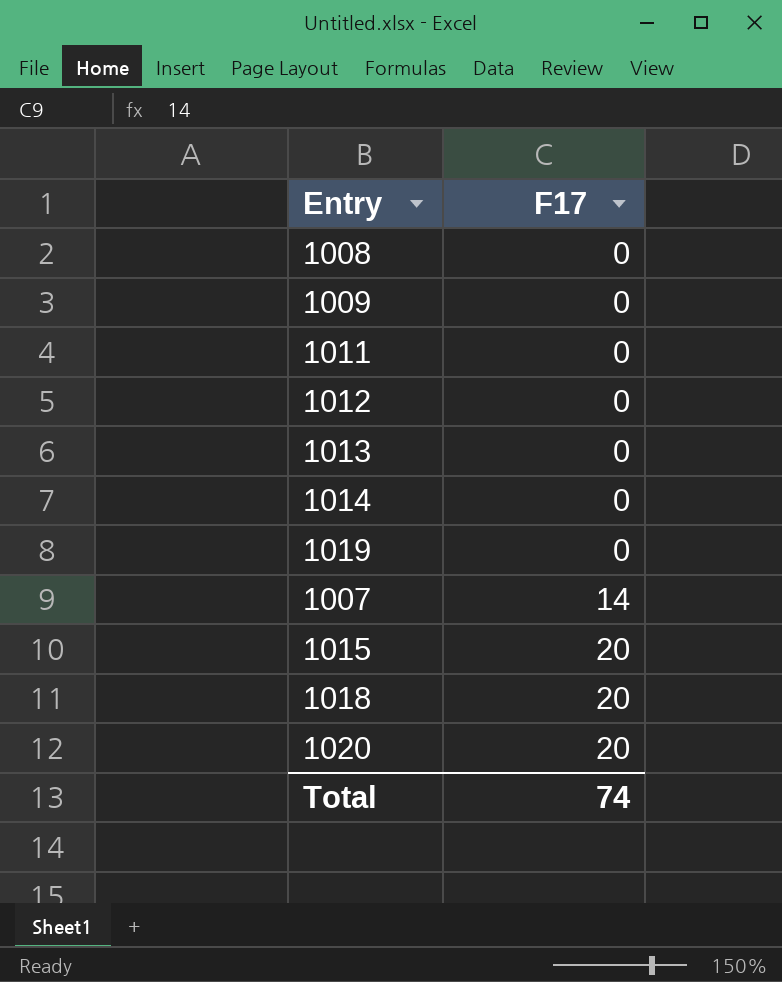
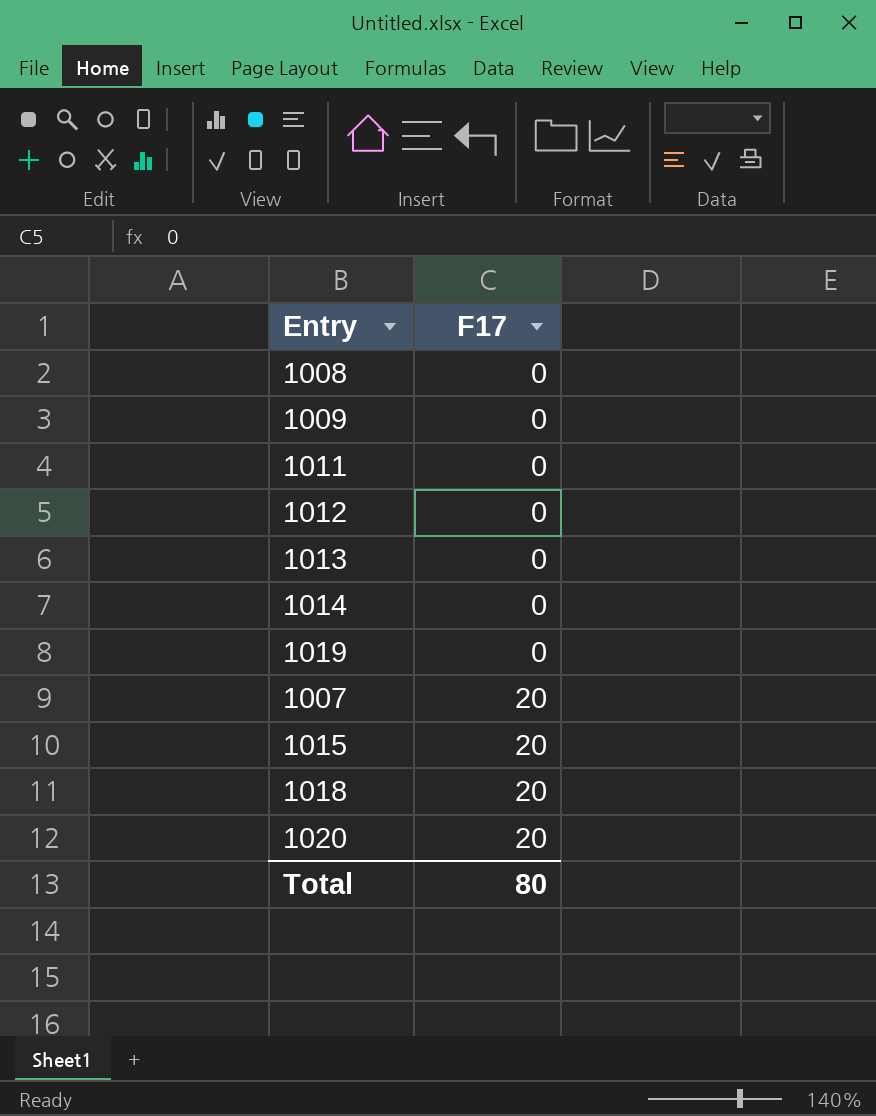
1007 | F17: 14 -> 20
Total | F17: 74 -> 80

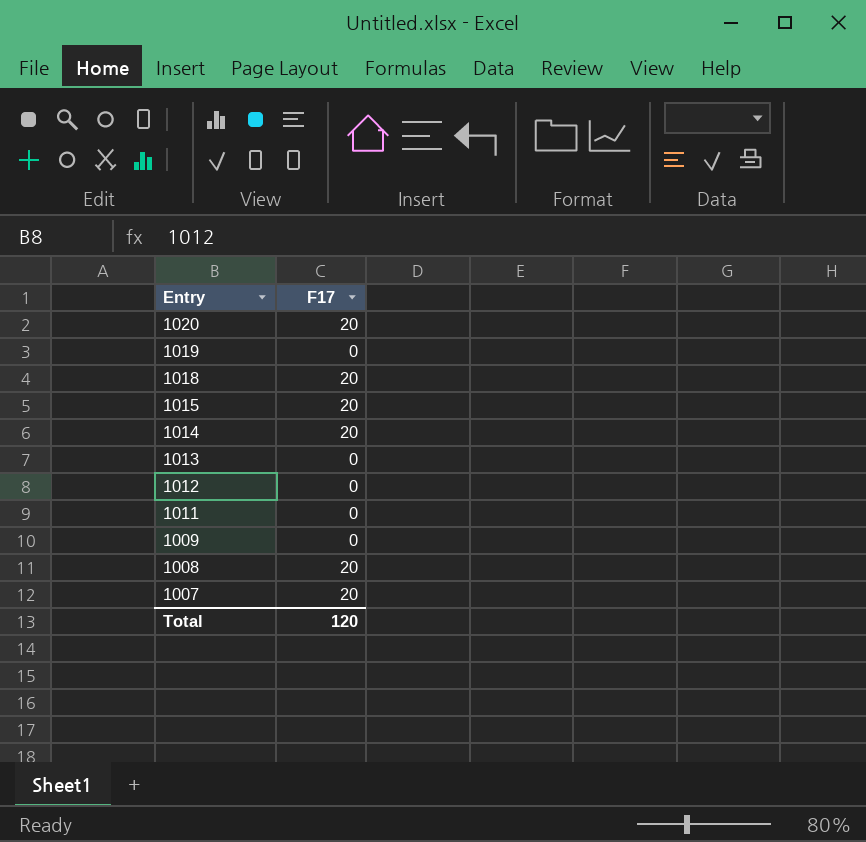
row order: F17 ascending -> Entry descending
1014 | F17: 0 -> 20
1008 | F17: 0 -> 20
Total | F17: 80 -> 120

